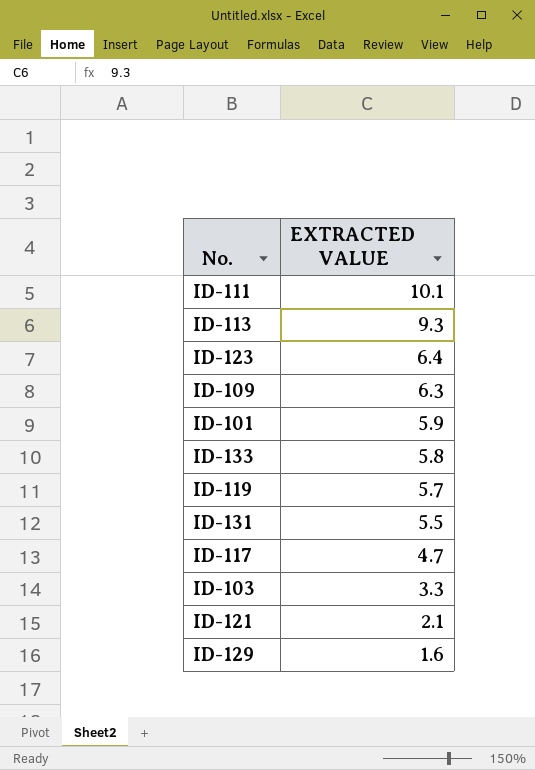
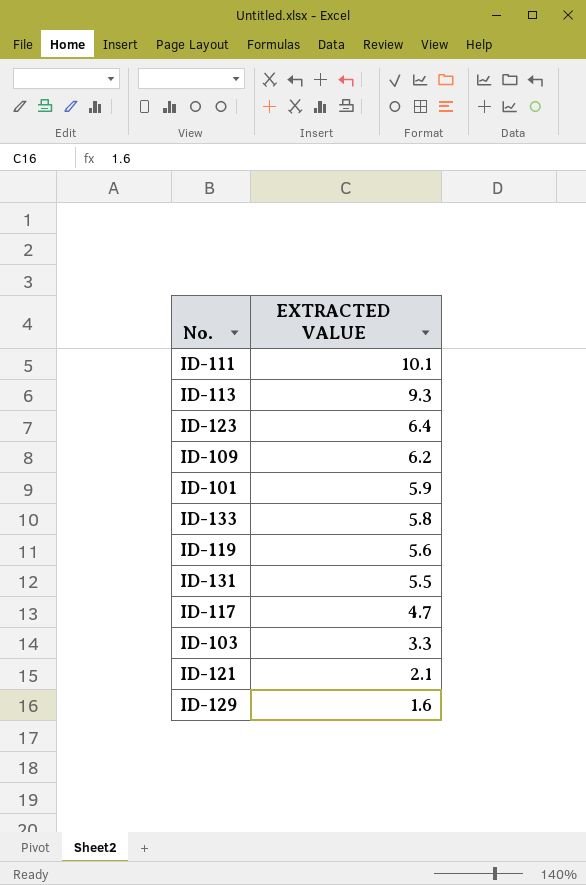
ID-109 | EXTRACTED VALUE: 6.3 -> 6.2
ID-119 | EXTRACTED VALUE: 5.7 -> 5.6

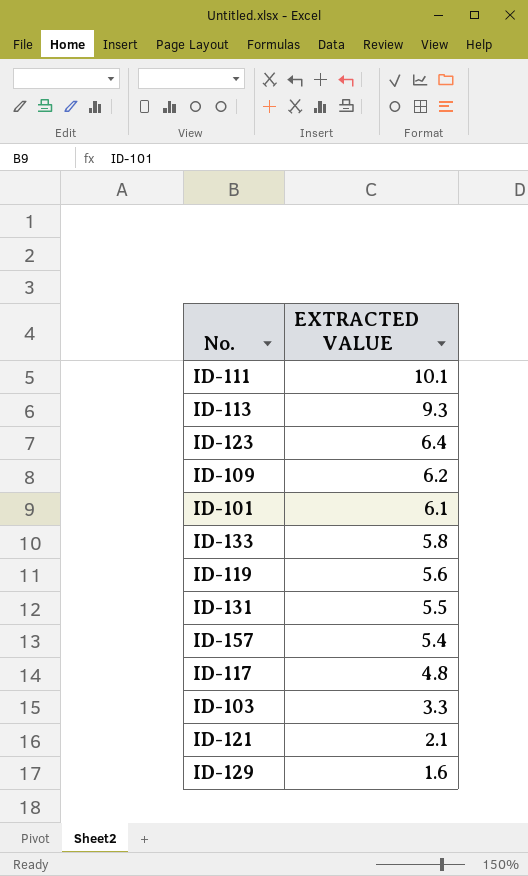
ID-101 | EXTRACTED VALUE: 5.9 -> 6.1
row ID-157: none -> 5.4
ID-117 | EXTRACTED VALUE: 4.7 -> 4.8

